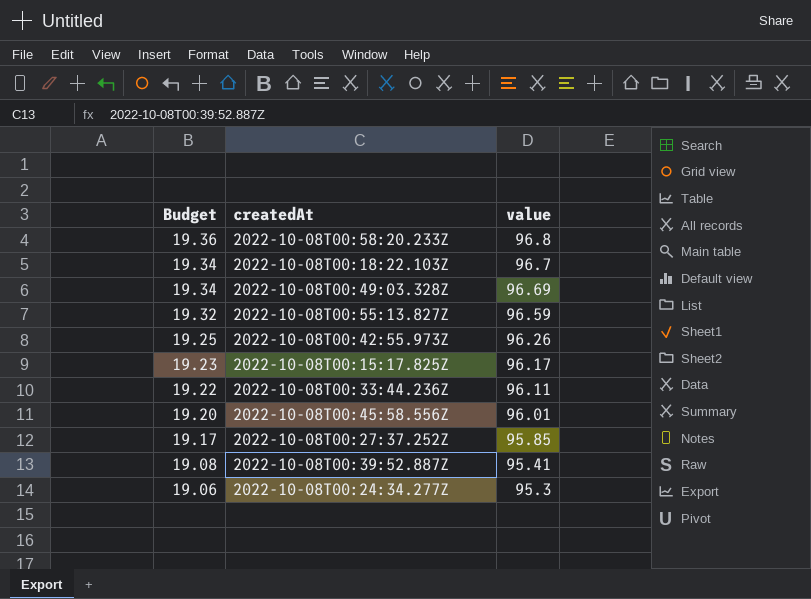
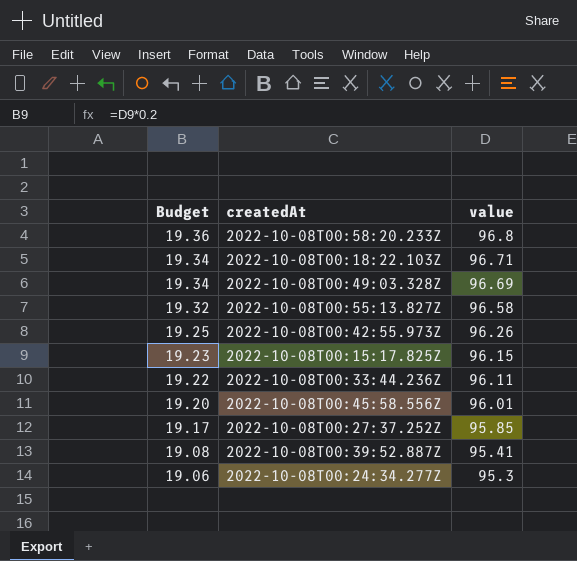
2022-10-08T00:18:22.103Z | value: 96.7 -> 96.71
2022-10-08T00:55:13.827Z | value: 96.59 -> 96.58
2022-10-08T00:15:17.825Z | value: 96.17 -> 96.15

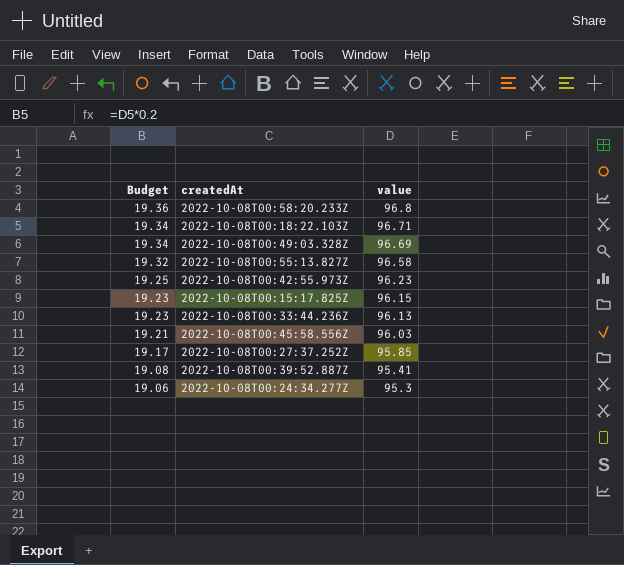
2022-10-08T00:42:55.973Z | value: 96.26 -> 96.23
2022-10-08T00:33:44.236Z | Budget: 19.22 -> 19.23
2022-10-08T00:33:44.236Z | value: 96.11 -> 96.13
2022-10-08T00:45:58.556Z | Budget: 19.20 -> 19.21
2022-10-08T00:45:58.556Z | value: 96.01 -> 96.03

